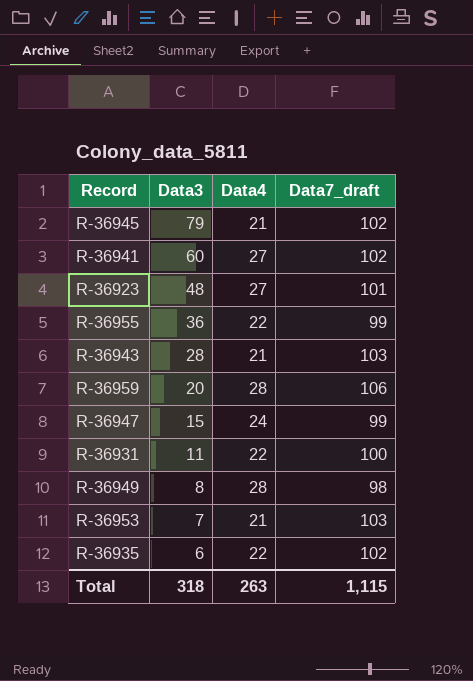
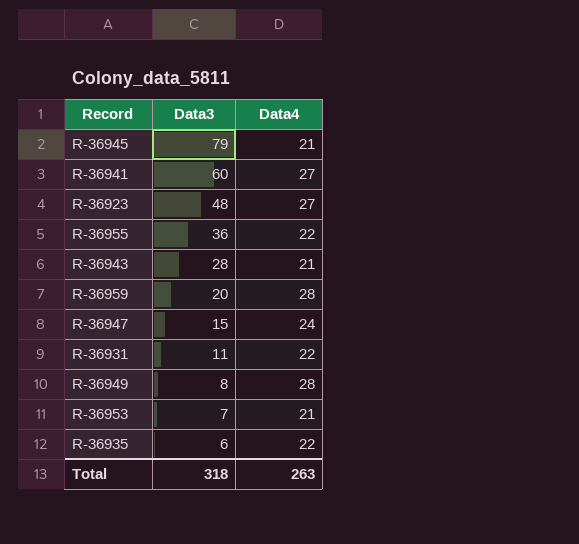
column Data7_draft | position: 4 -> none

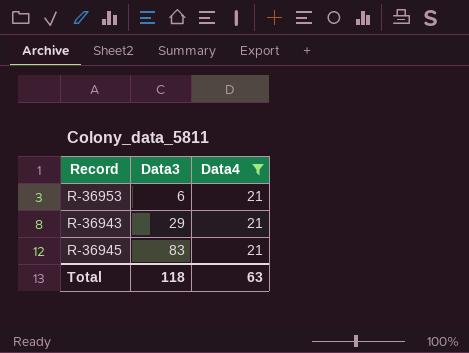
filter: none -> Data4 = 21
row order: Data3 descending -> Data3 ascending
R-36953 | Data3: 7 -> 6
R-36943 | Data3: 28 -> 29
R-36945 | Data3: 79 -> 83
Total | Data3: 318 -> 118
Total | Data4: 263 -> 63

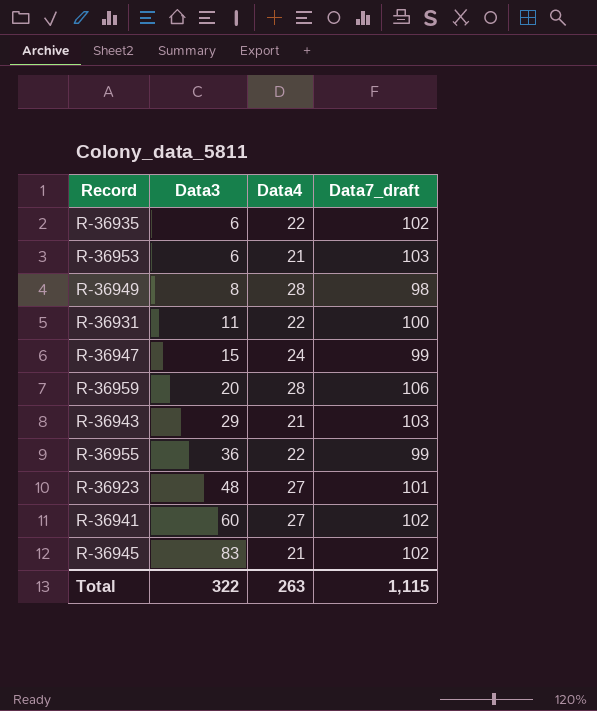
filter: Data4 = 21 -> none
column Data7_draft | position: none -> 4
Total | Data3: 118 -> 322
Total | Data4: 63 -> 263

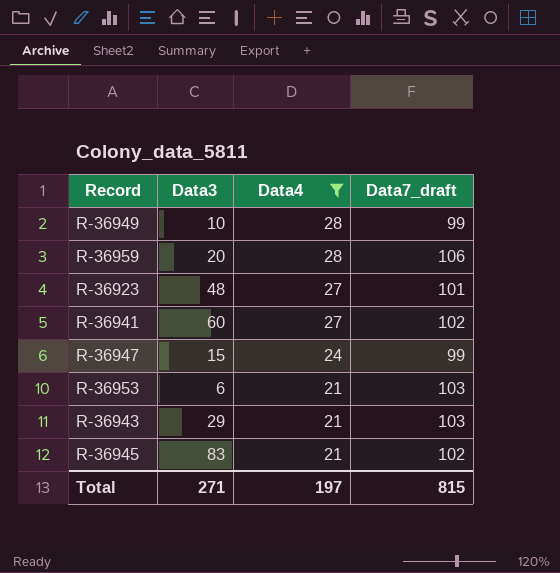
filter: none -> Data4 != 22
row order: Data3 ascending -> Data4 descending
R-36949 | Data3: 8 -> 10
R-36949 | Data7_draft: 98 -> 99
Total | Data3: 322 -> 271
Total | Data4: 263 -> 197
Total | Data7_draft: 1,115 -> 815

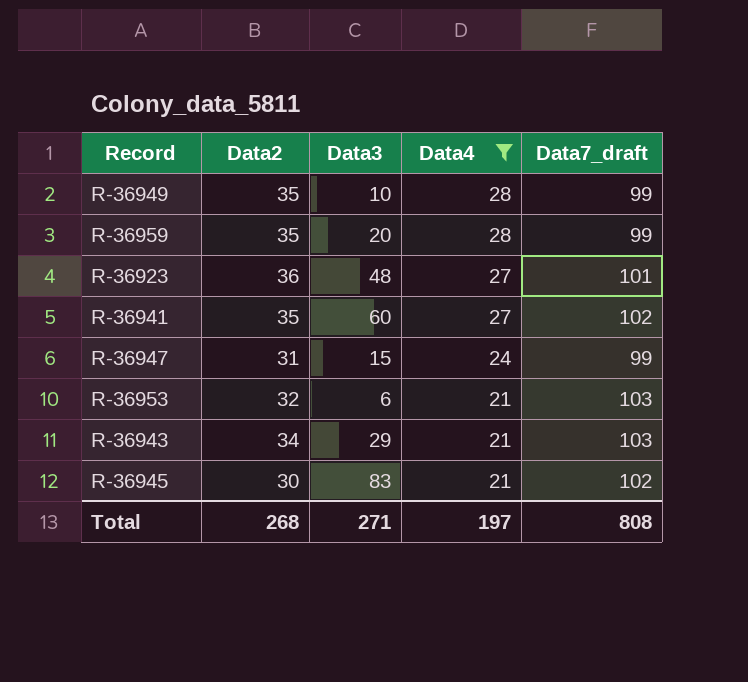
column Data2 | position: none -> 2
R-36959 | Data7_draft: 106 -> 99
Total | Data7_draft: 815 -> 808

